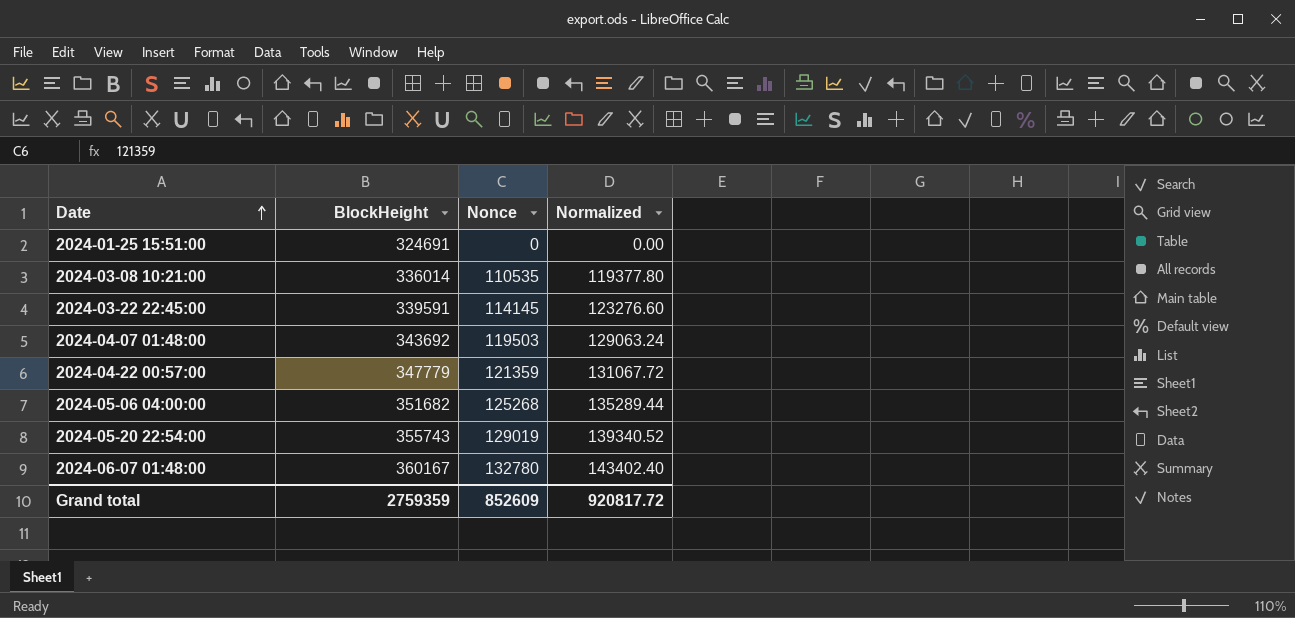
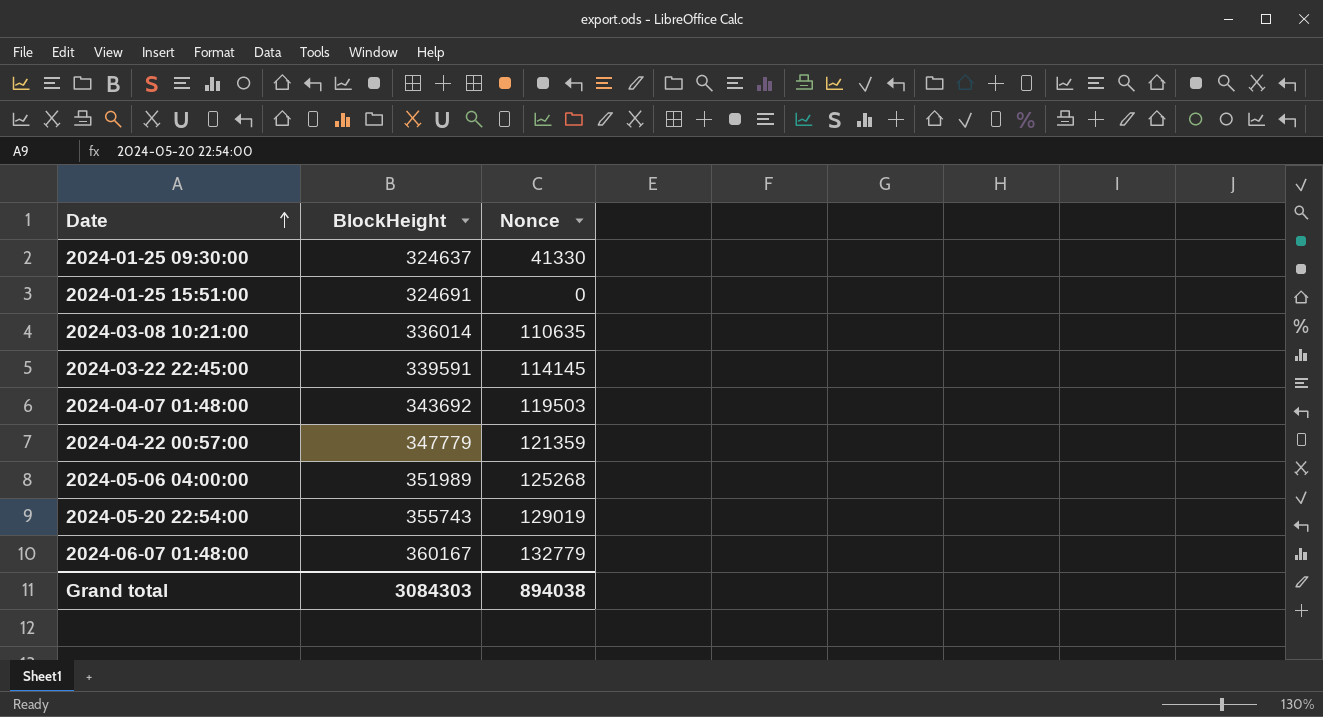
column Normalized | formula: [Nonce] * 1.08 -> none
row 2024-01-25 09:30:00: none -> 324637 | 41330
2024-03-08 10:21:00 | Nonce: 110535 -> 110635
2024-05-06 04:00:00 | BlockHeight: 351682 -> 351989
2024-06-07 01:48:00 | Nonce: 132780 -> 132779
Grand total | BlockHeight: 2759359 -> 3084303
Grand total | Nonce: 852609 -> 894038

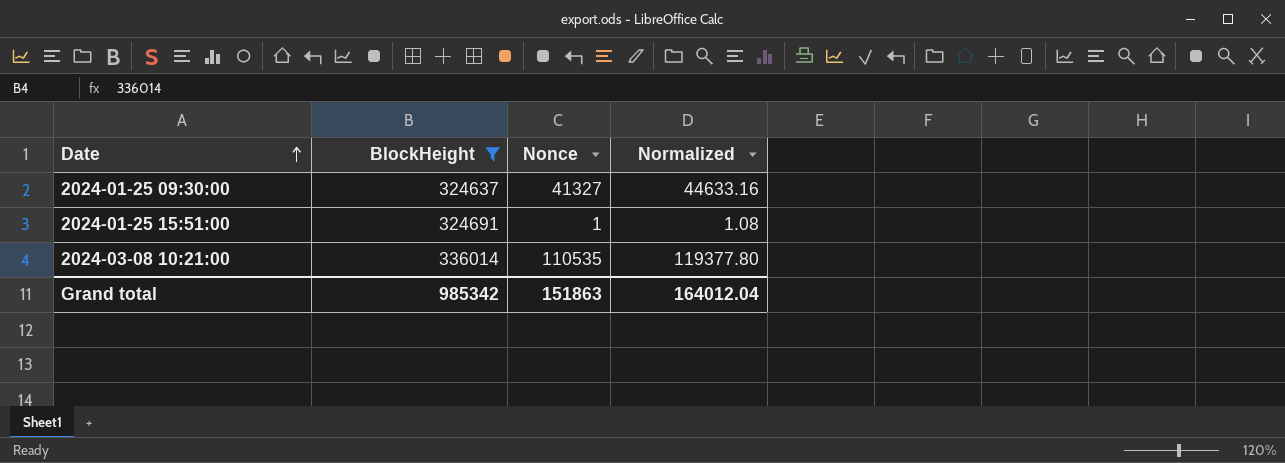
filter: none -> BlockHeight <= 336014
column Normalized | formula: none -> [Nonce] * 1.08
2024-01-25 09:30:00 | Nonce: 41330 -> 41327
2024-01-25 15:51:00 | Nonce: 0 -> 1
2024-03-08 10:21:00 | Nonce: 110635 -> 110535
Grand total | BlockHeight: 3084303 -> 985342
Grand total | Nonce: 894038 -> 151863

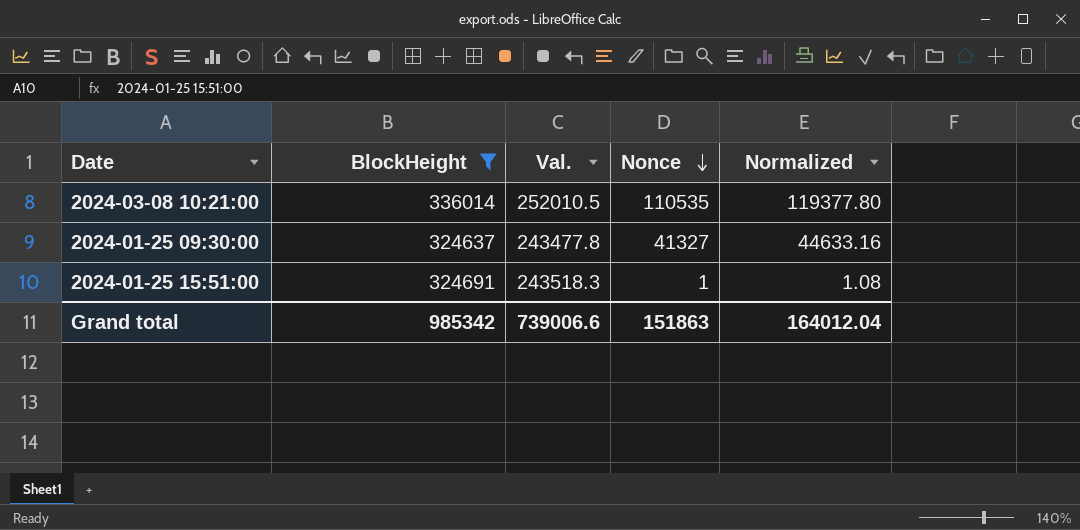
row order: Date ascending -> Nonce descending
column Val. | formula: none -> [BlockHeight] * 0.75

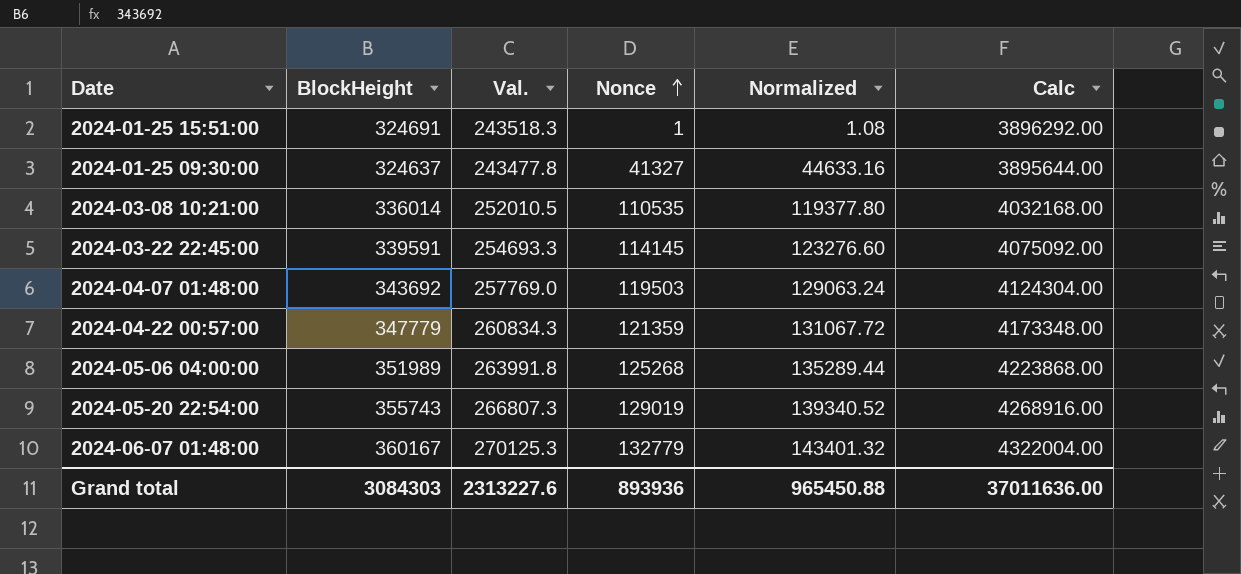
filter: BlockHeight <= 336014 -> none
row order: Nonce descending -> Nonce ascending
column Calc | formula: none -> [BlockHeight] * 12
Grand total | BlockHeight: 985342 -> 3084303
Grand total | Val.: 739006.6 -> 2313227.6
Grand total | Nonce: 151863 -> 893936
Grand total | Normalized: 164012.04 -> 965450.88

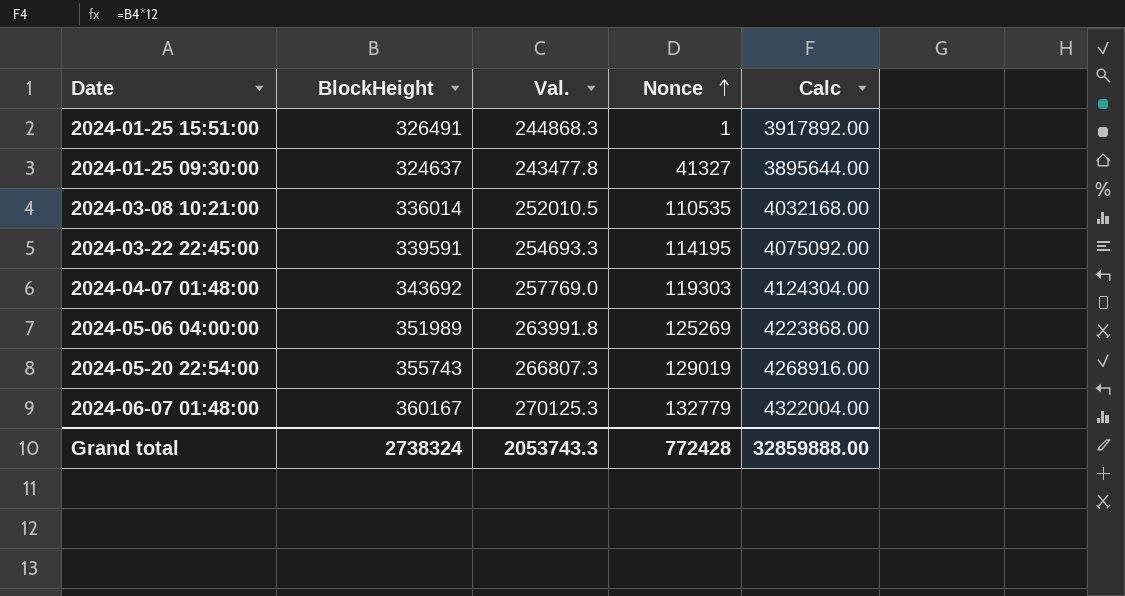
column Normalized | formula: [Nonce] * 1.08 -> none
row 2024-04-22 00:57:00: 347779 | 260834.3 | 121359 | 131067.72 | 4173348.00 -> none
2024-01-25 15:51:00 | BlockHeight: 324691 -> 326491
2024-01-25 15:51:00 | Val.: 243518.3 -> 244868.3
2024-01-25 15:51:00 | Calc: 3896292.00 -> 3917892.00
2024-03-22 22:45:00 | Nonce: 114145 -> 114195
2024-04-07 01:48:00 | Nonce: 119503 -> 119303
2024-05-06 04:00:00 | Nonce: 125268 -> 125269
Grand total | BlockHeight: 3084303 -> 2738324
Grand total | Val.: 2313227.6 -> 2053743.3
Grand total | Nonce: 893936 -> 772428
Grand total | Calc: 37011636.00 -> 32859888.00

